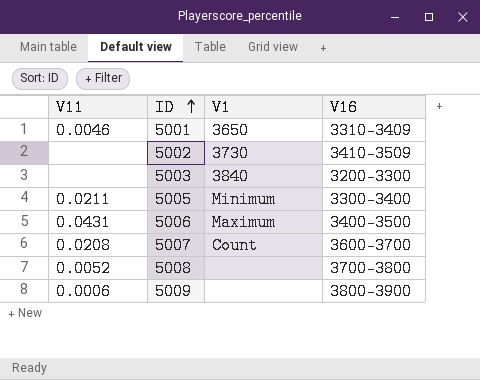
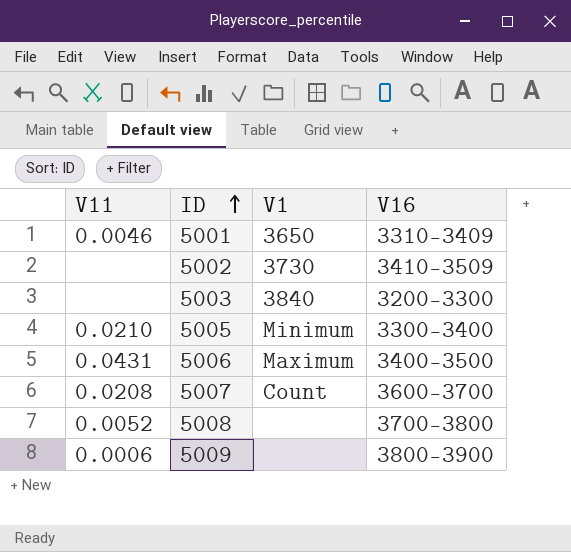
5005 | V11: 0.0211 -> 0.0210

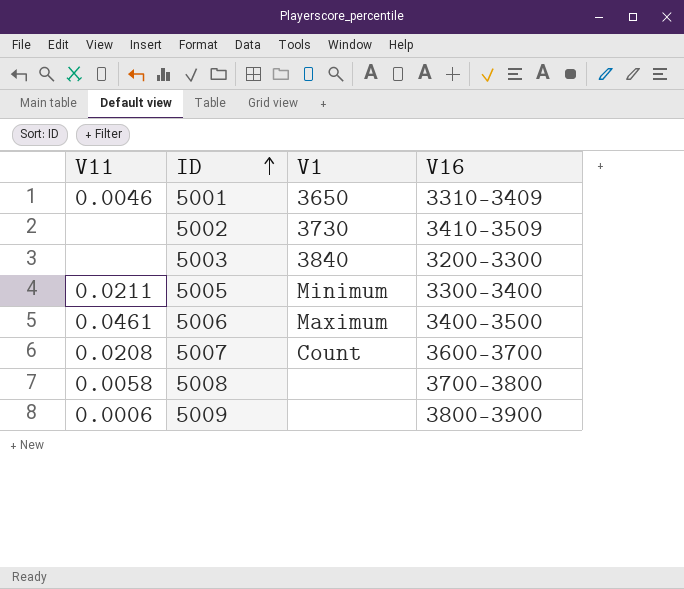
5005 | V11: 0.0210 -> 0.0211
5006 | V11: 0.0431 -> 0.0461
5008 | V11: 0.0052 -> 0.0058

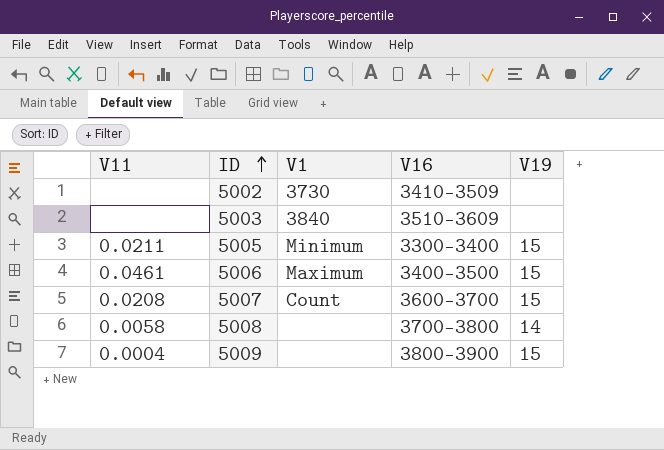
column V19 | position: none -> 5
row 5001: 0.0046 | 3650 | 3310-3409 -> none
5003 | V16: 3200-3300 -> 3510-3609
5009 | V11: 0.0006 -> 0.0004

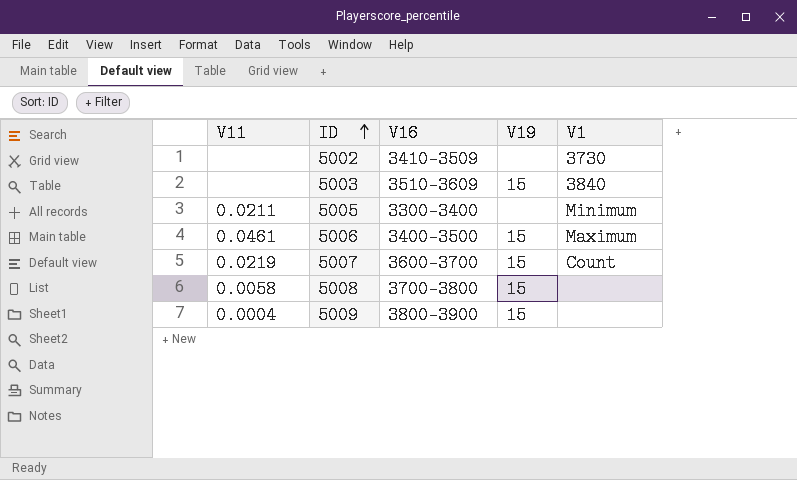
column V1 | position: 3 -> 5
5003 | V19: none -> 15
5005 | V19: 15 -> none
5007 | V11: 0.0208 -> 0.0219
5008 | V19: 14 -> 15

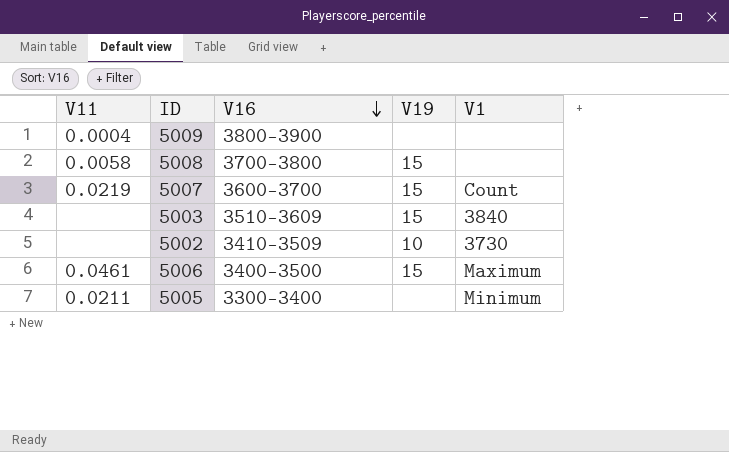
row order: ID ascending -> V16 descending
5009 | V19: 15 -> none
5002 | V19: none -> 10

